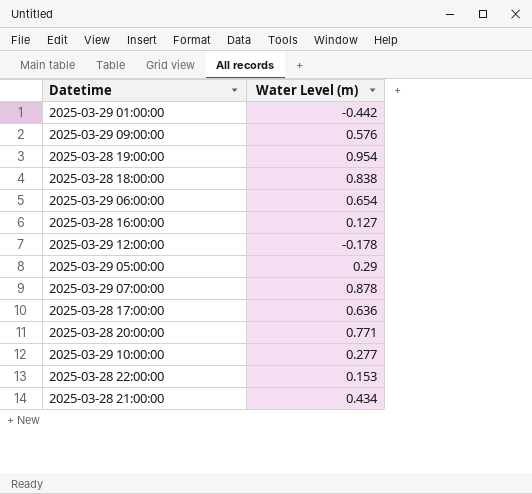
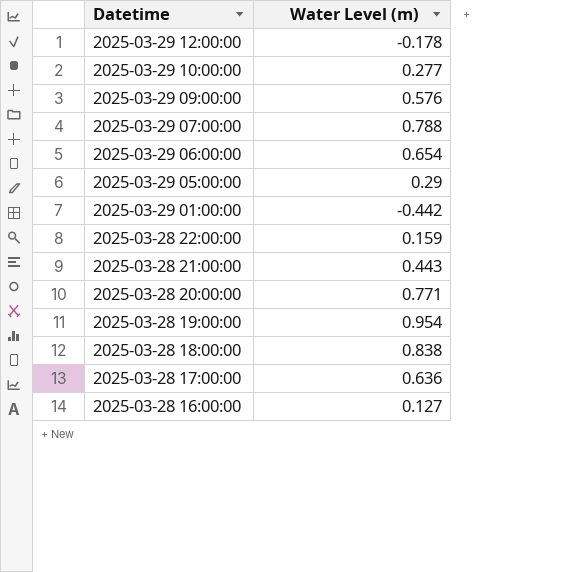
row order: none -> Datetime descending
2025-03-29 07:00:00 | Water Level (m): 0.878 -> 0.788
2025-03-28 22:00:00 | Water Level (m): 0.153 -> 0.159
2025-03-28 21:00:00 | Water Level (m): 0.434 -> 0.443

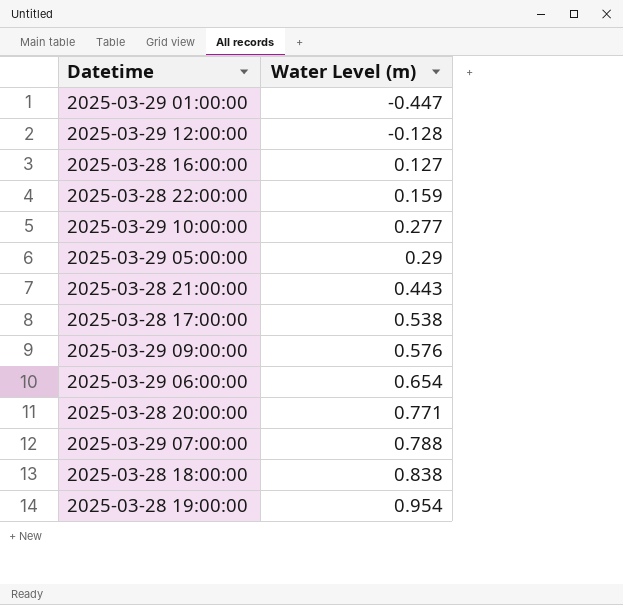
row order: Datetime descending -> Water Level (m) ascending
2025-03-29 01:00:00 | Water Level (m): -0.442 -> -0.447
2025-03-29 12:00:00 | Water Level (m): -0.178 -> -0.128
2025-03-28 17:00:00 | Water Level (m): 0.636 -> 0.538

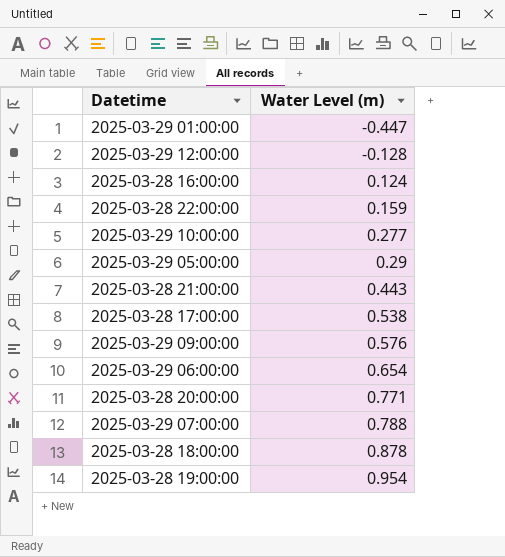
2025-03-28 16:00:00 | Water Level (m): 0.127 -> 0.124
2025-03-28 18:00:00 | Water Level (m): 0.838 -> 0.878

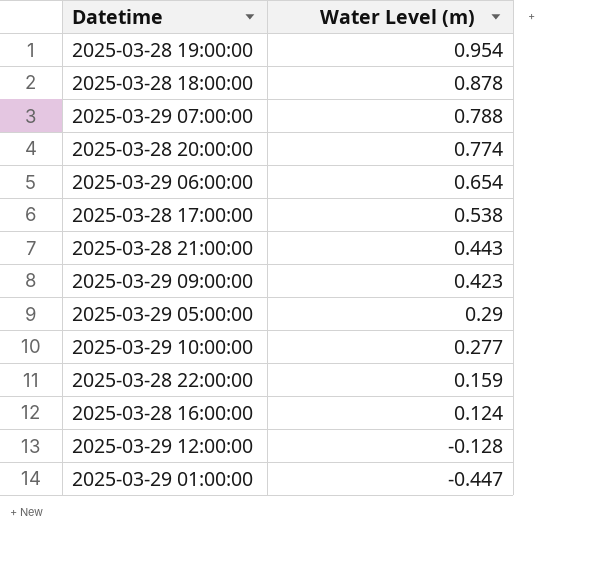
row order: Water Level (m) ascending -> Water Level (m) descending
2025-03-28 20:00:00 | Water Level (m): 0.771 -> 0.774
2025-03-29 09:00:00 | Water Level (m): 0.576 -> 0.423

